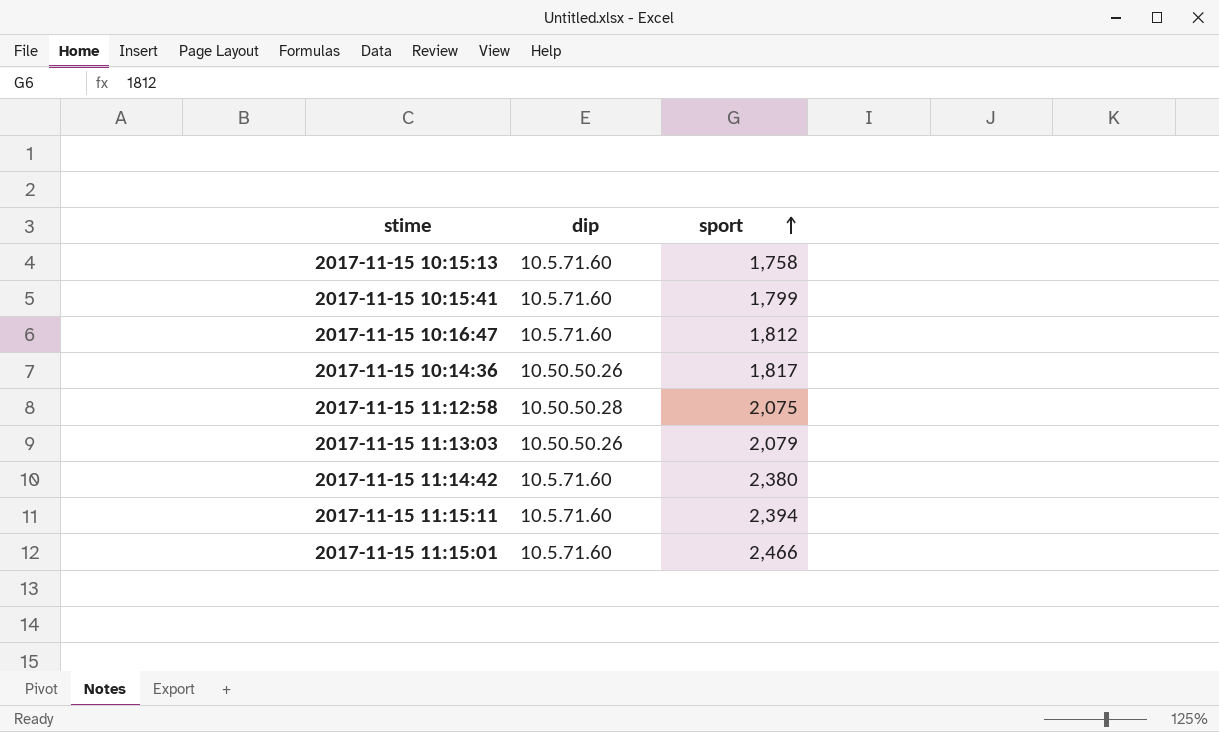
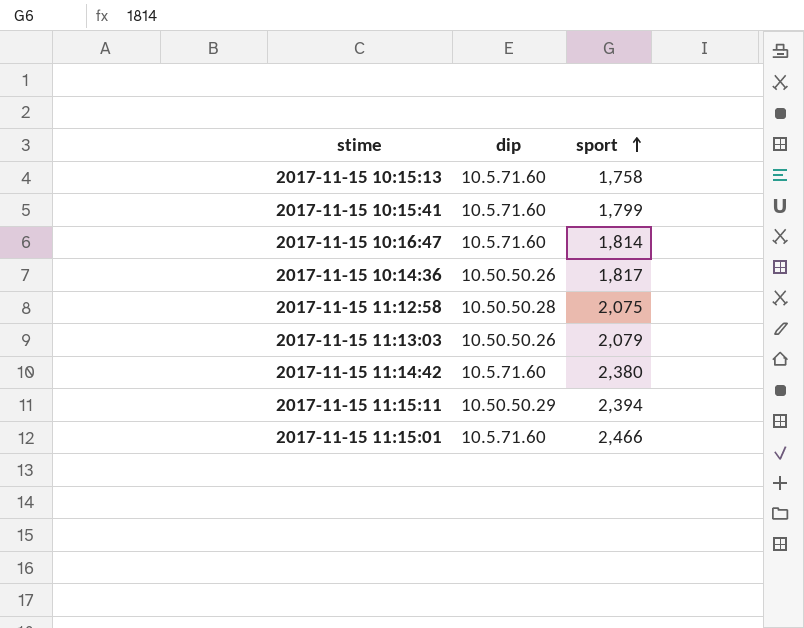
2017-11-15 10:16:47 | sport: 1,812 -> 1,814
2017-11-15 11:15:11 | dip: 10.5.71.60 -> 10.50.50.29

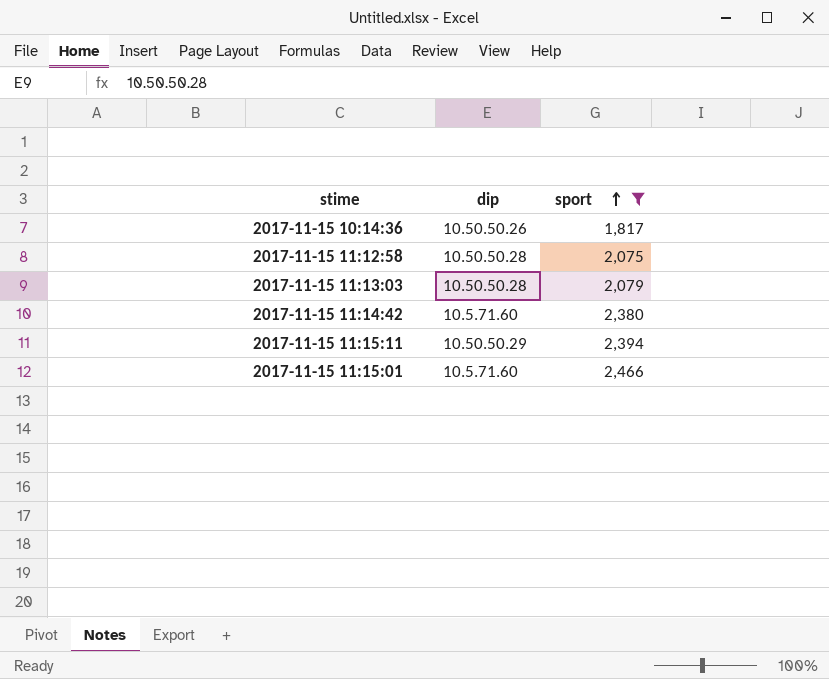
filter: none -> sport >= 1,817
2017-11-15 11:13:03 | dip: 10.50.50.26 -> 10.50.50.28

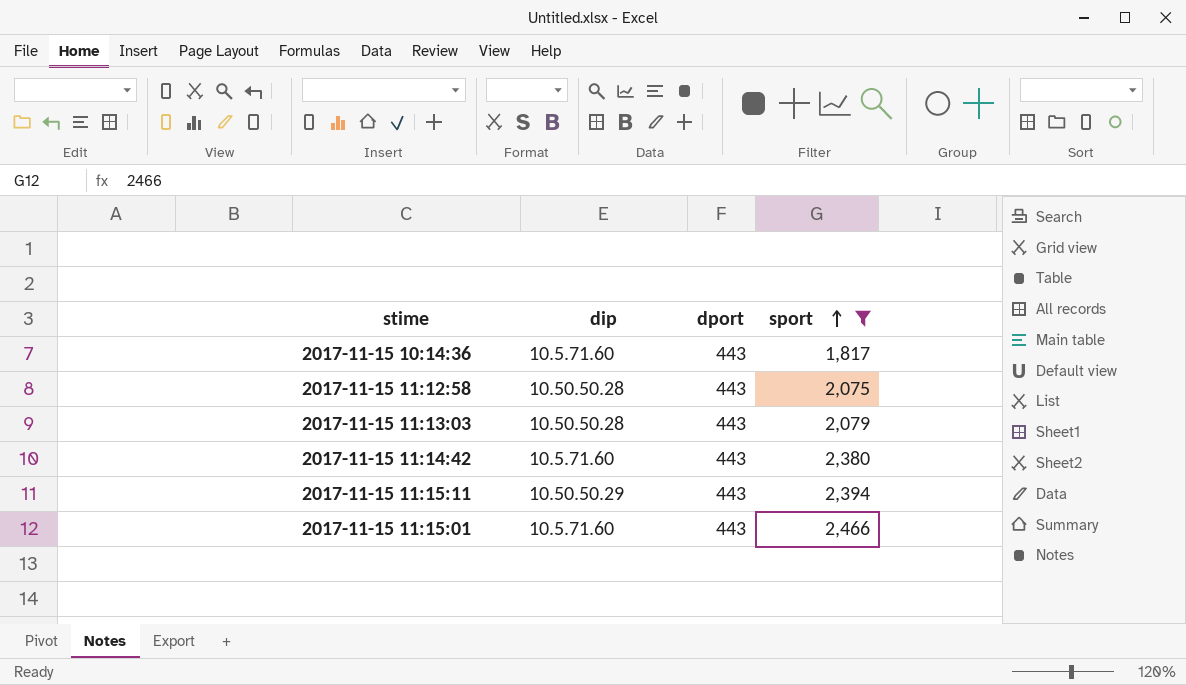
column dport | position: none -> 3
2017-11-15 10:14:36 | dip: 10.50.50.26 -> 10.5.71.60

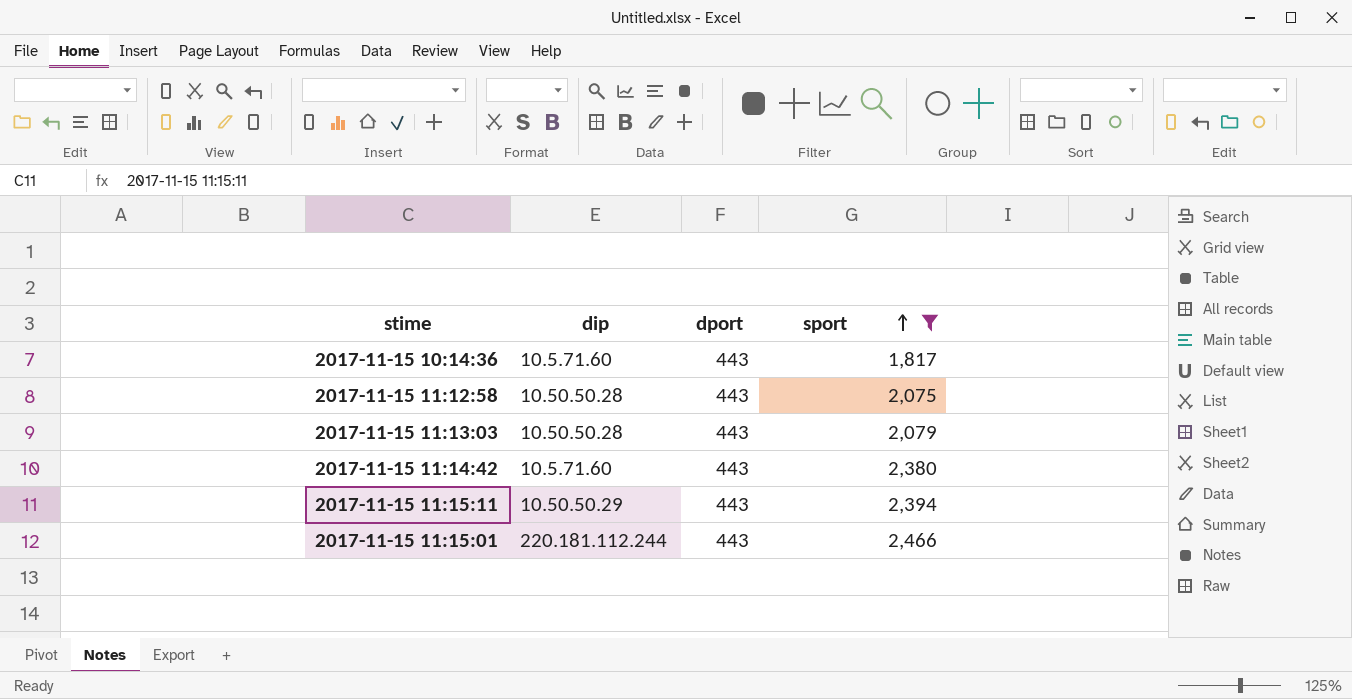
2017-11-15 11:15:01 | dip: 10.5.71.60 -> 220.181.112.244

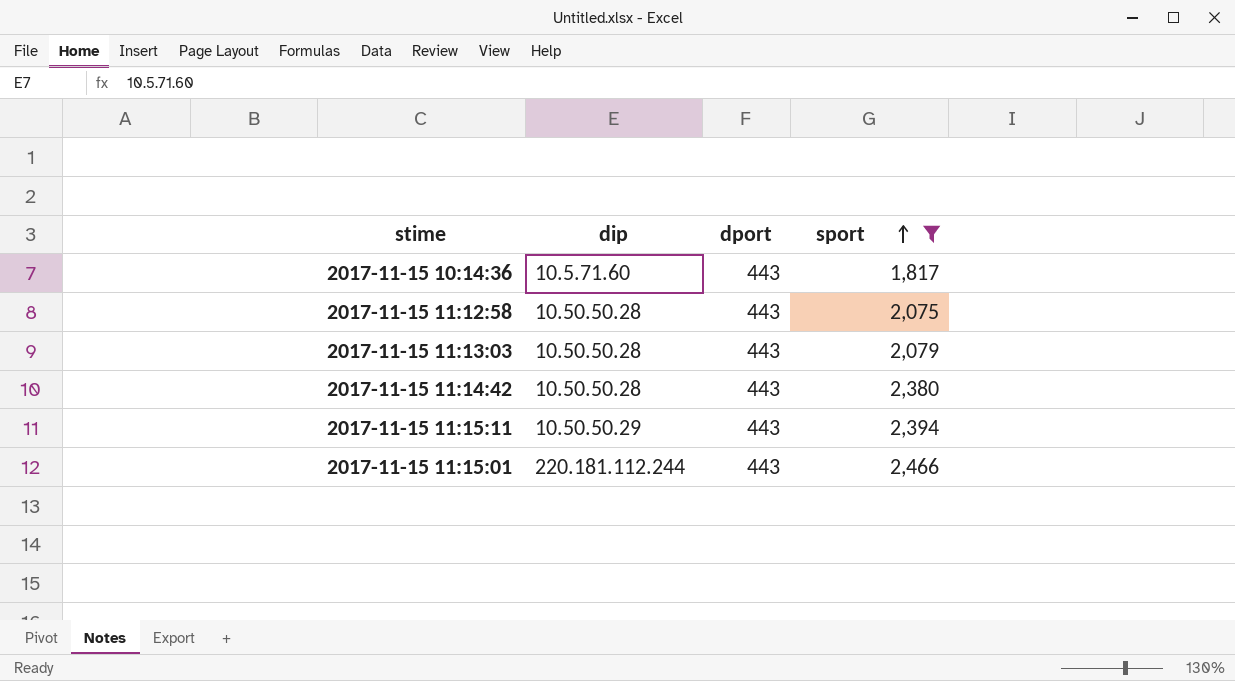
2017-11-15 11:14:42 | dip: 10.5.71.60 -> 10.50.50.28

